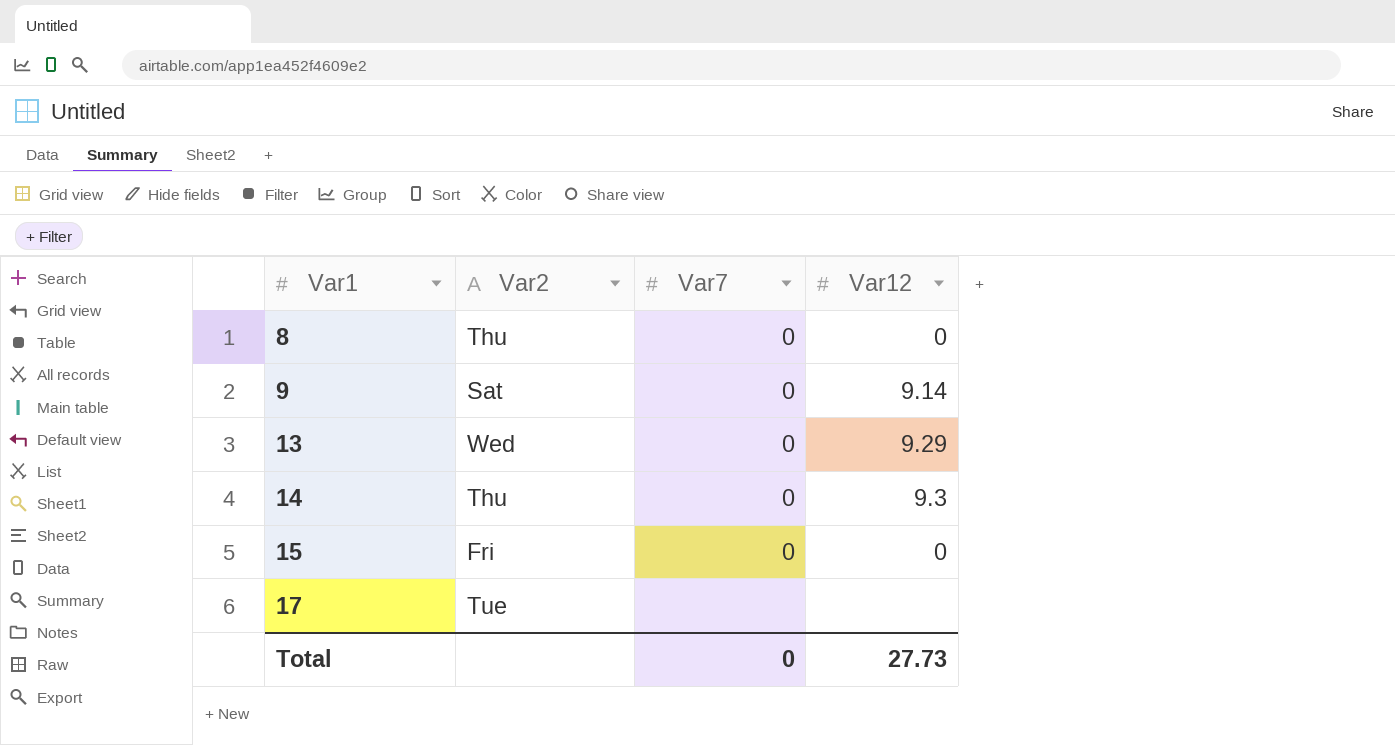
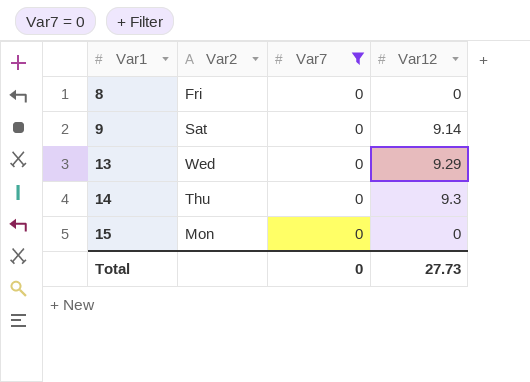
filter: none -> Var7 = 0
8 | Var2: Thu -> Fri
15 | Var2: Fri -> Mon

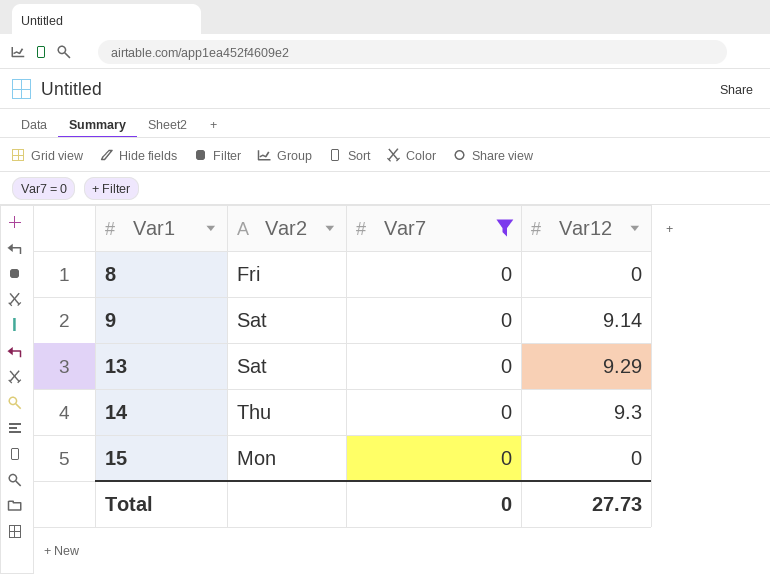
13 | Var2: Wed -> Sat

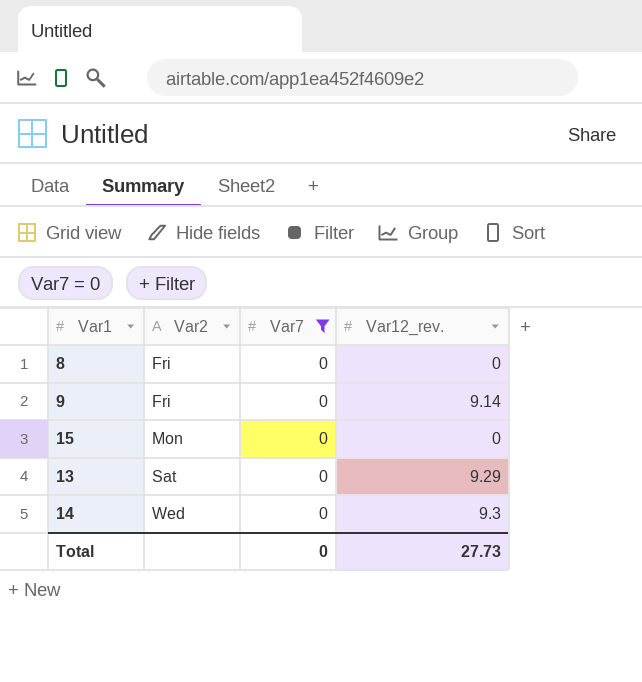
row order: Var1 ascending -> Var2 ascending
column name: Var12 -> Var12_rev.
9 | Var2: Sat -> Fri
14 | Var2: Thu -> Wed

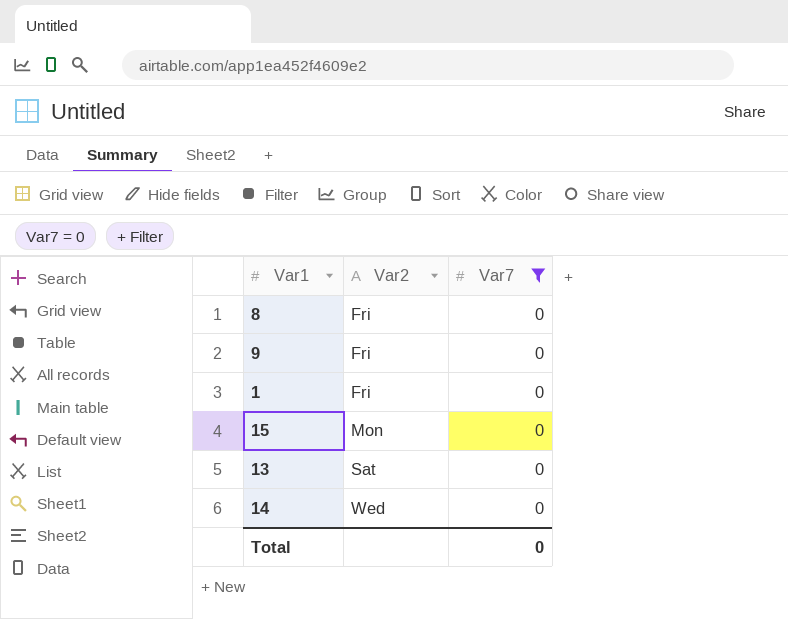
column Var12_rev. | position: 4 -> none
row 1: none -> Fri | 0

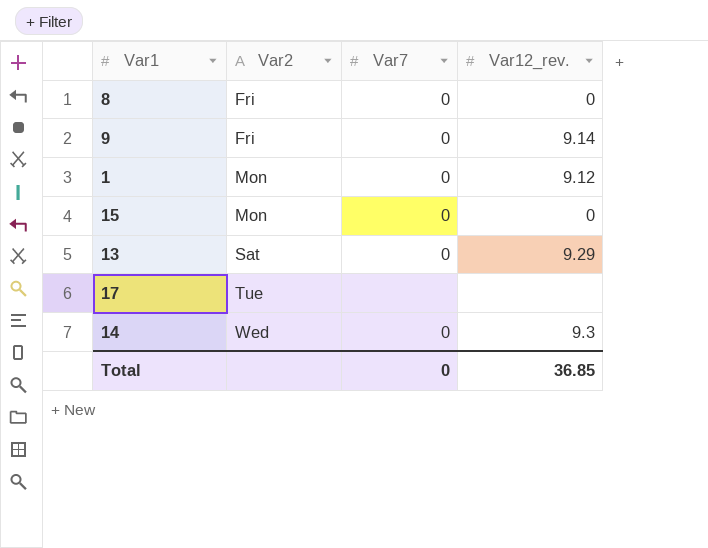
filter: Var7 = 0 -> none
column Var12_rev. | position: none -> 4
1 | Var2: Fri -> Mon

